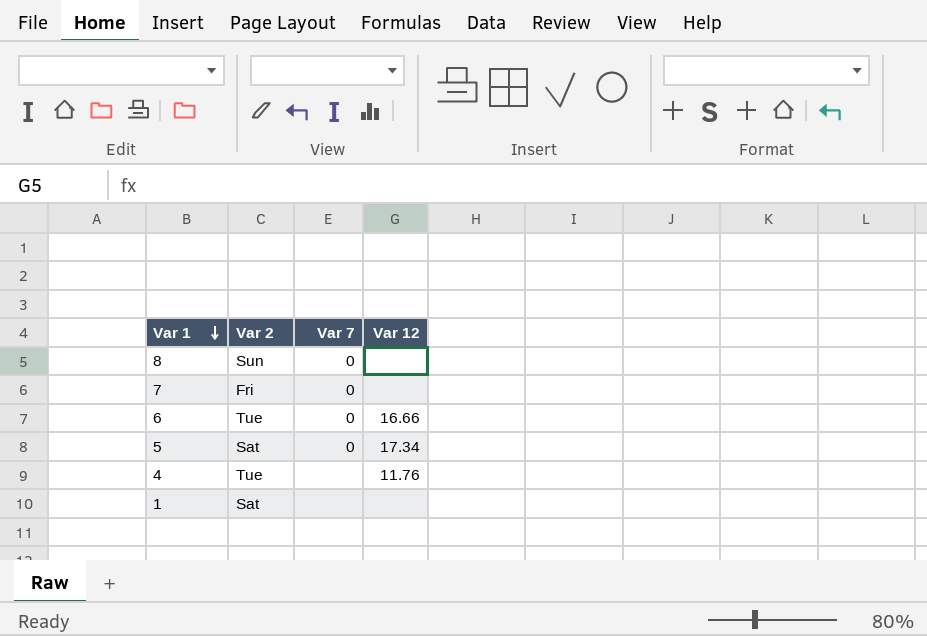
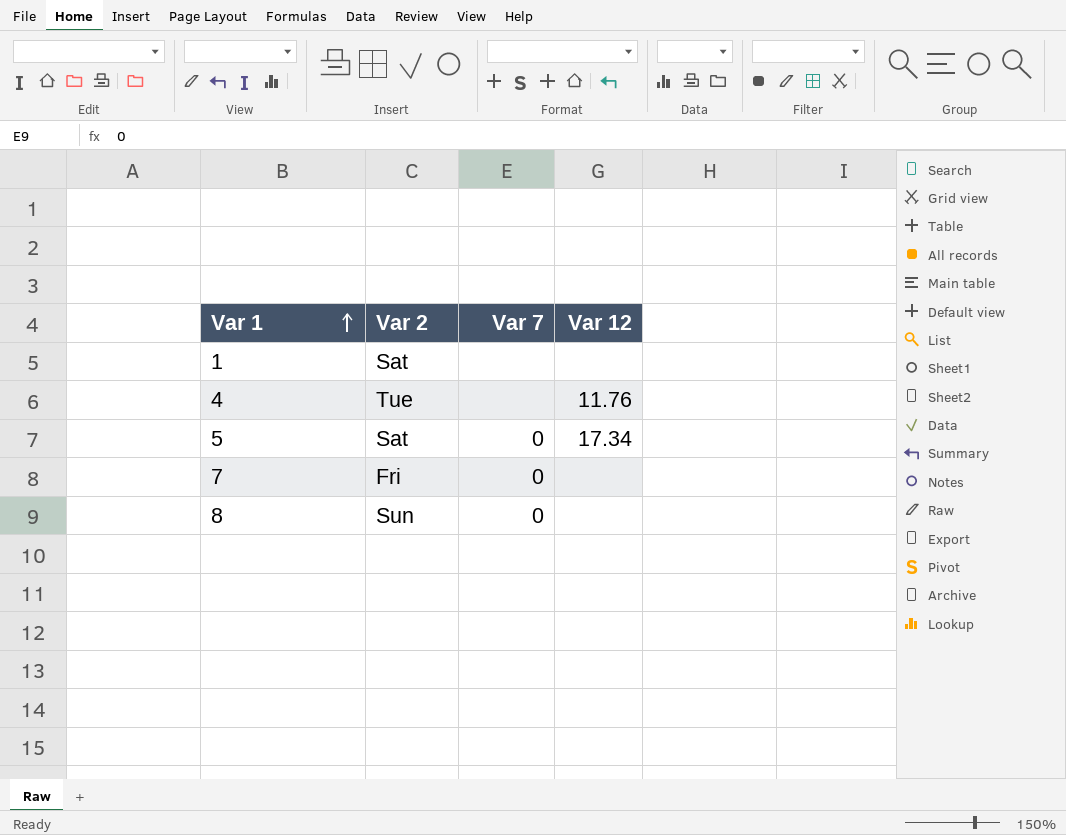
row order: Var 1 descending -> Var 1 ascending
row 6: Tue | 0 | 16.66 -> none

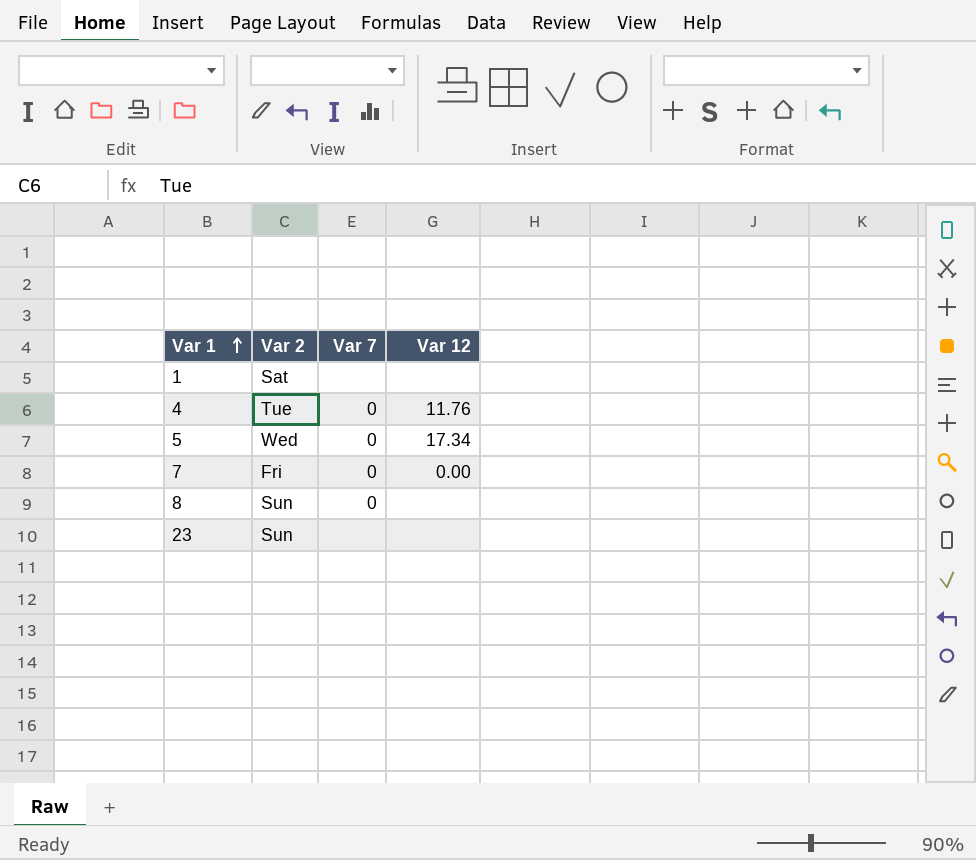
4 | Var 7: none -> 0
5 | Var 2: Sat -> Wed
7 | Var 12: none -> 0.00
row 23: none -> Sun | none | none

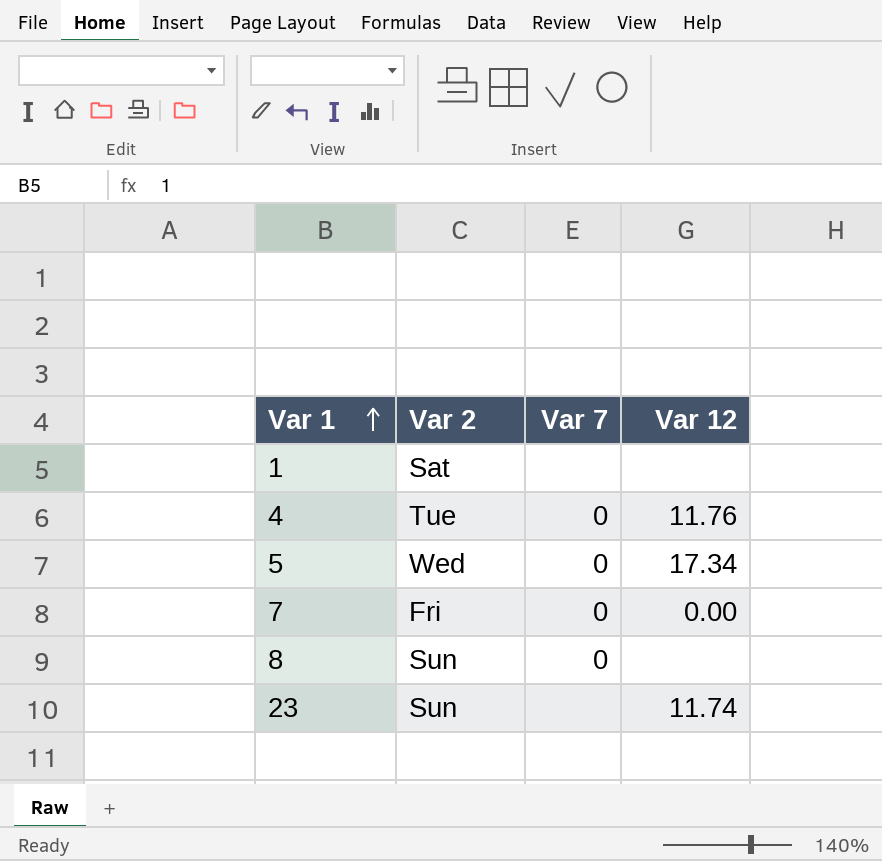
23 | Var 12: none -> 11.74

